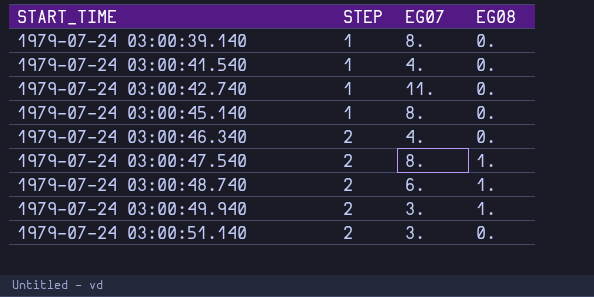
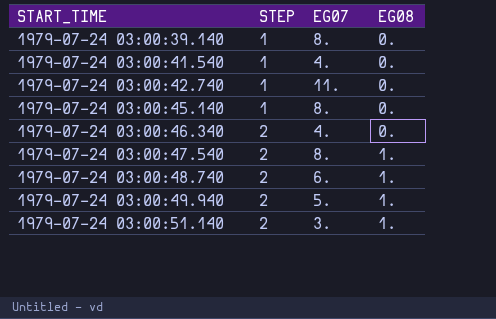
1979-07-24 03:00:49.940 | EG07: 3. -> 5.
1979-07-24 03:00:51.140 | EG08: 0. -> 1.

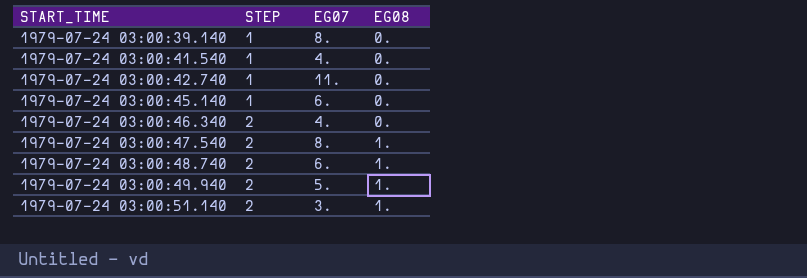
1979-07-24 03:00:45.140 | EG07: 8. -> 6.

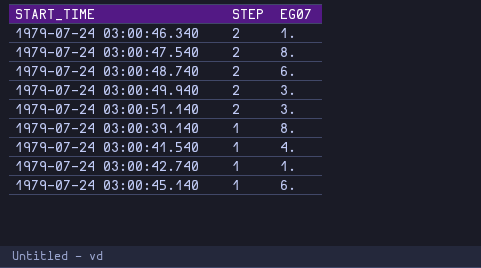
row order: START_TIME ascending -> STEP descending
column EG08 | position: 4 -> none
1979-07-24 03:00:46.340 | EG07: 4. -> 1.
1979-07-24 03:00:49.940 | EG07: 5. -> 3.
1979-07-24 03:00:42.740 | EG07: 11. -> 1.

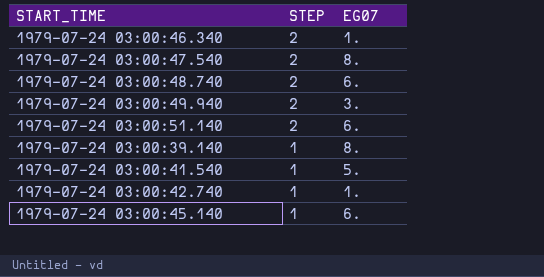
1979-07-24 03:00:51.140 | EG07: 3. -> 6.
1979-07-24 03:00:41.540 | EG07: 4. -> 5.

